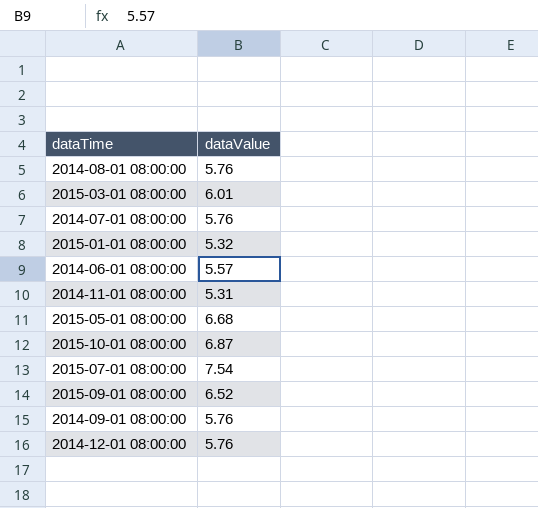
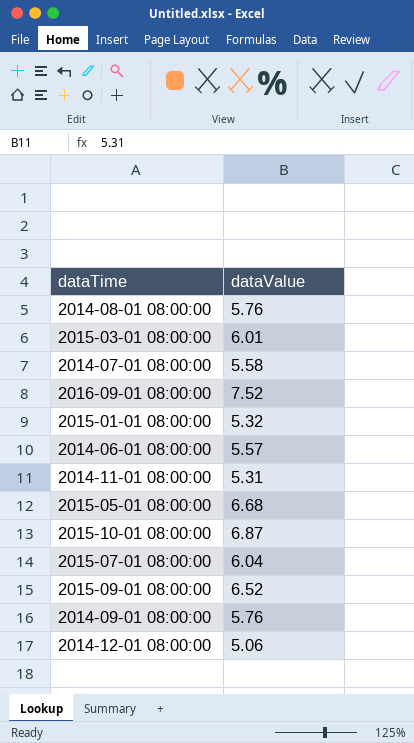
2014-07-01 08:00:00 | dataValue: 5.76 -> 5.58
row 2016-09-01 08:00:00: none -> 7.52
2015-07-01 08:00:00 | dataValue: 7.54 -> 6.04
2014-12-01 08:00:00 | dataValue: 5.76 -> 5.06

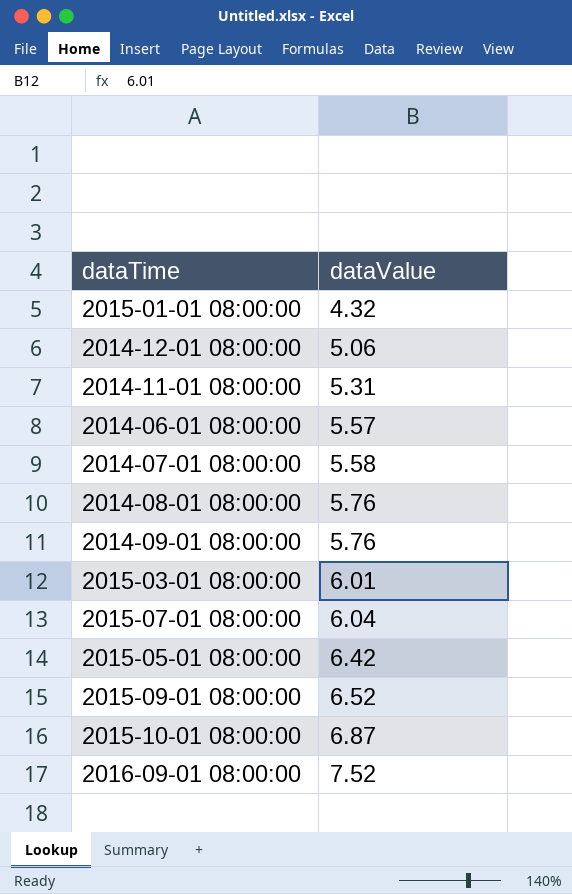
row order: none -> dataValue ascending
2015-01-01 08:00:00 | dataValue: 5.32 -> 4.32
2015-05-01 08:00:00 | dataValue: 6.68 -> 6.42

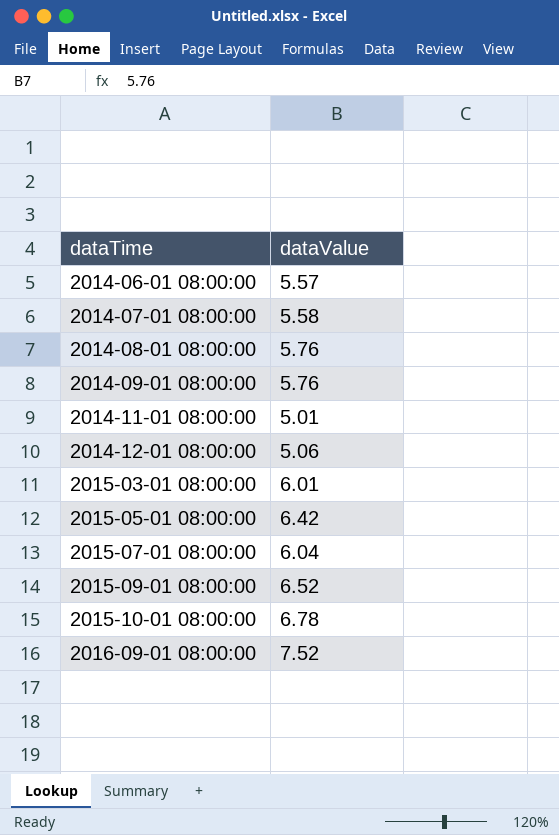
row order: dataValue ascending -> dataTime ascending
row 2015-01-01 08:00:00: 4.32 -> none
2014-11-01 08:00:00 | dataValue: 5.31 -> 5.01
2015-10-01 08:00:00 | dataValue: 6.87 -> 6.78

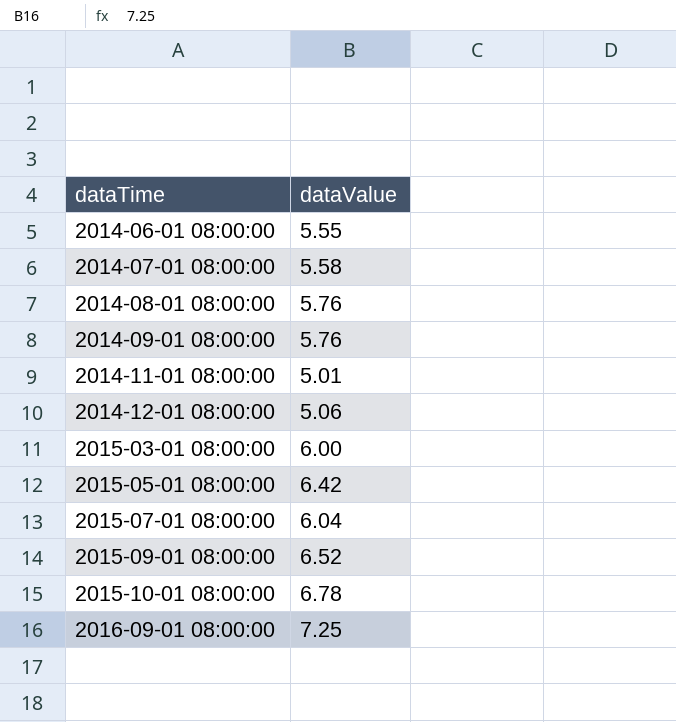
2014-06-01 08:00:00 | dataValue: 5.57 -> 5.55
2015-03-01 08:00:00 | dataValue: 6.01 -> 6.00
2016-09-01 08:00:00 | dataValue: 7.52 -> 7.25

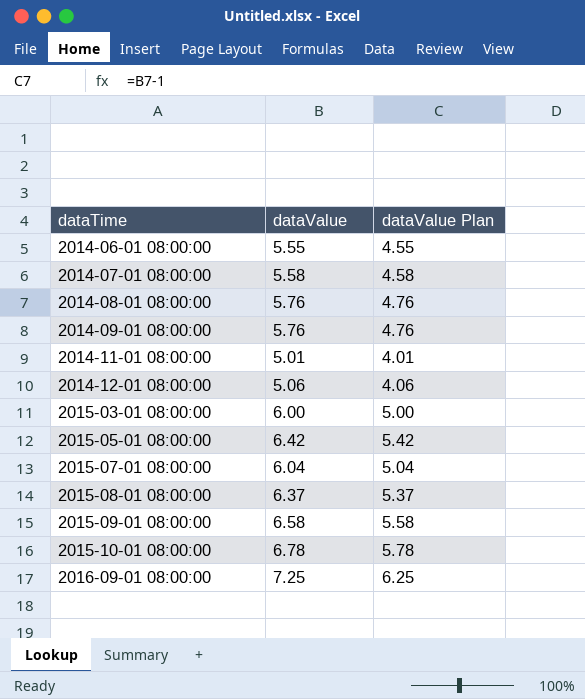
column dataValue Plan | formula: none -> [dataValue] - 1
row 2015-08-01 08:00:00: none -> 6.37 | 5.37
2015-09-01 08:00:00 | dataValue: 6.52 -> 6.58

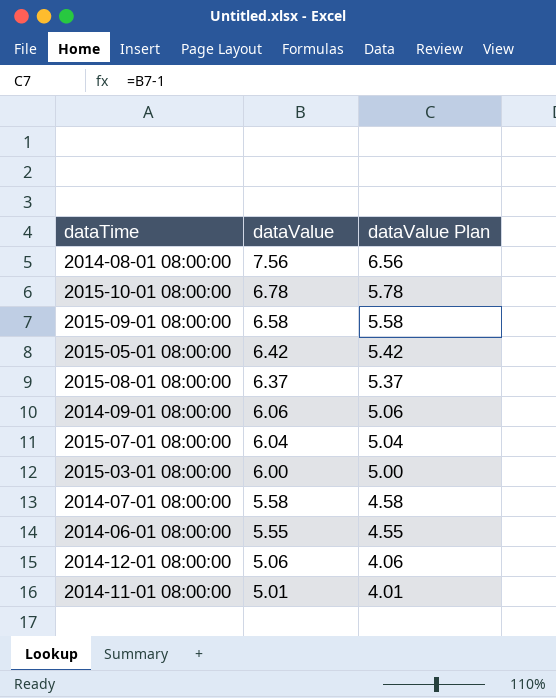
row order: dataTime ascending -> dataValue descending
row 2016-09-01 08:00:00: 7.25 | 6.25 -> none
2014-08-01 08:00:00 | dataValue: 5.76 -> 7.56
2014-08-01 08:00:00 | dataValue Plan: 4.76 -> 6.56
2014-09-01 08:00:00 | dataValue: 5.76 -> 6.06
2014-09-01 08:00:00 | dataValue Plan: 4.76 -> 5.06

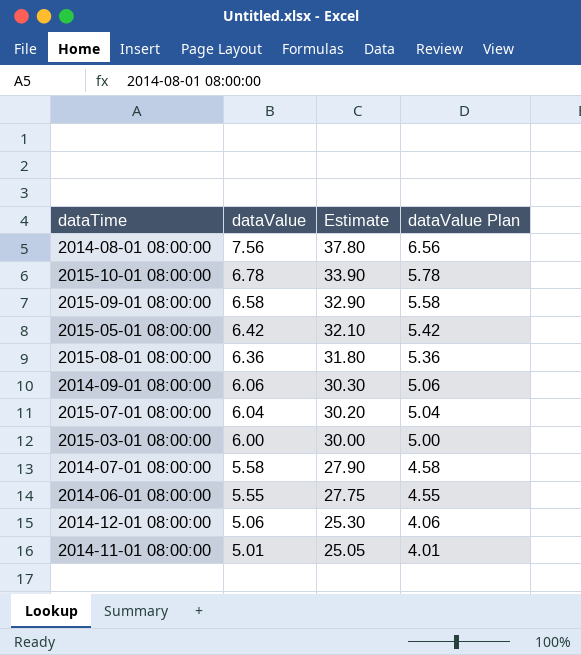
column Estimate | formula: none -> [dataValue] * 5
2015-08-01 08:00:00 | dataValue: 6.37 -> 6.36
2015-08-01 08:00:00 | dataValue Plan: 5.37 -> 5.36

